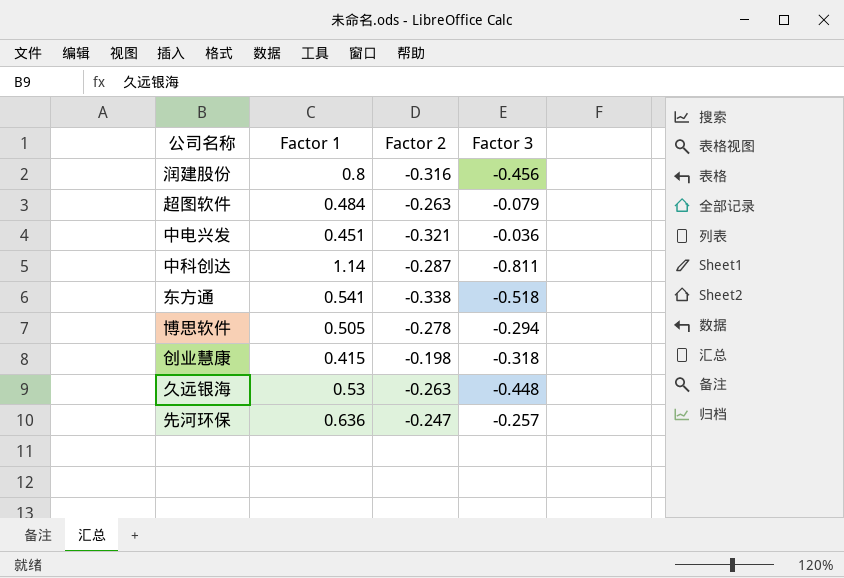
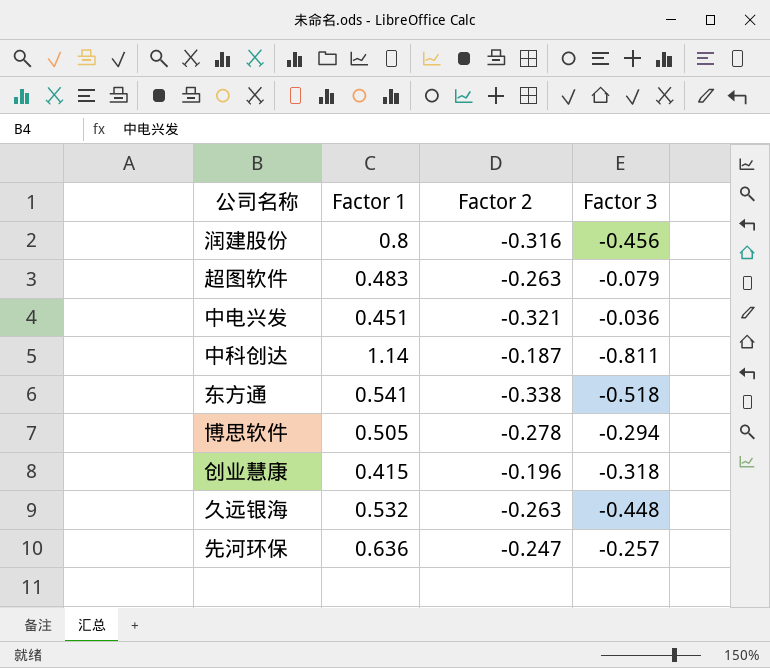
超图软件 | Factor 1: 0.484 -> 0.483
中科创达 | Factor 2: -0.287 -> -0.187
创业慧康 | Factor 2: -0.198 -> -0.196
久远银海 | Factor 1: 0.53 -> 0.532

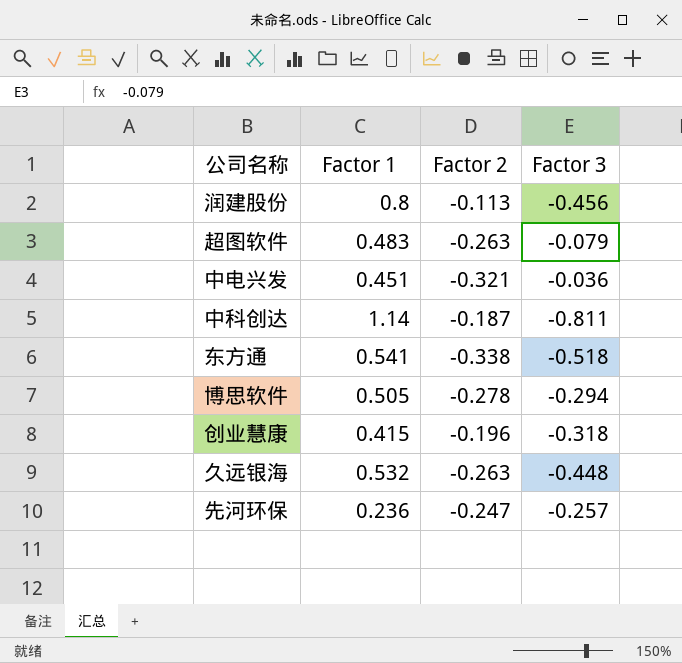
润建股份 | Factor 2: -0.316 -> -0.113
先河环保 | Factor 1: 0.636 -> 0.236

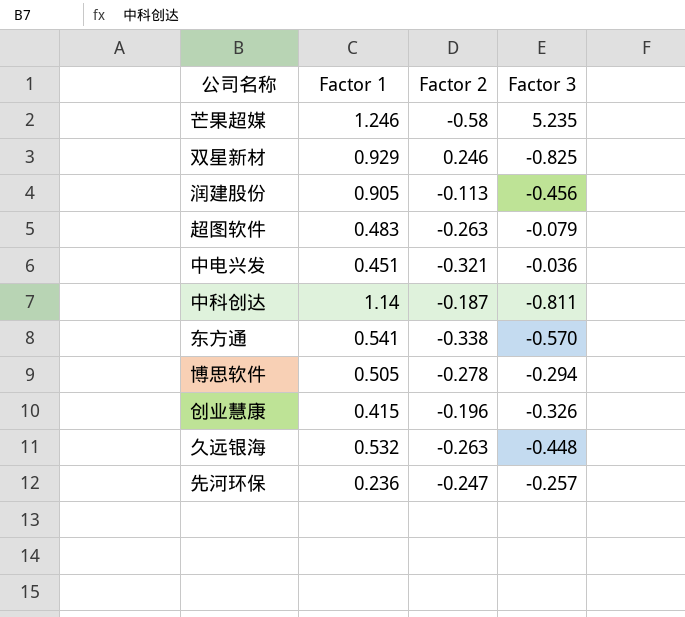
row 芒果超媒: none -> 1.246 | -0.58 | 5.235
row 双星新材: none -> 0.929 | 0.246 | -0.825
润建股份 | Factor 1: 0.8 -> 0.905
东方通 | Factor 3: -0.518 -> -0.570
创业慧康 | Factor 3: -0.318 -> -0.326

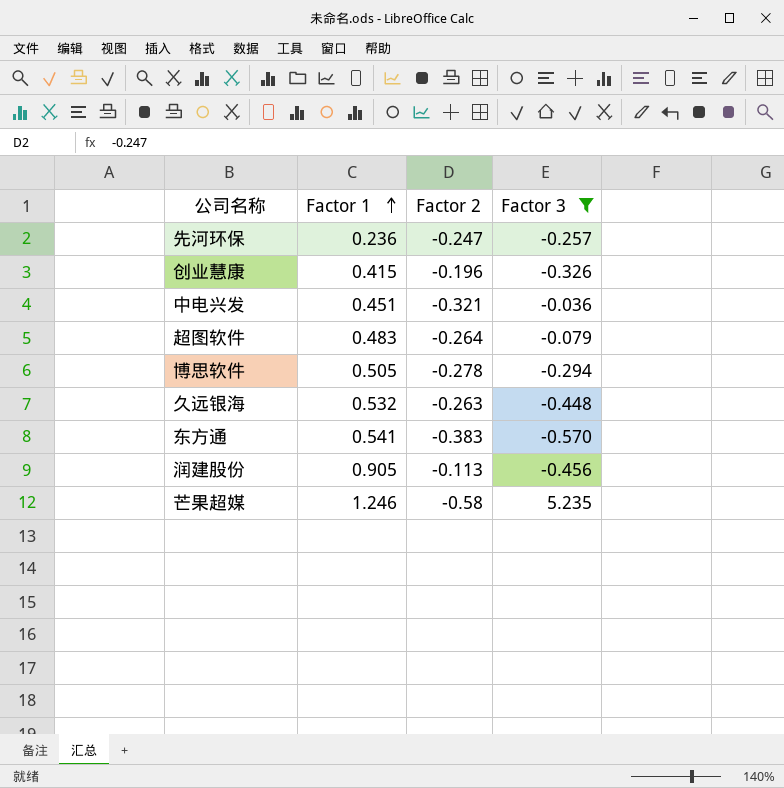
filter: none -> Factor 3 >= -0.570
row order: none -> Factor 1 ascending
超图软件 | Factor 2: -0.263 -> -0.264
东方通 | Factor 2: -0.338 -> -0.383

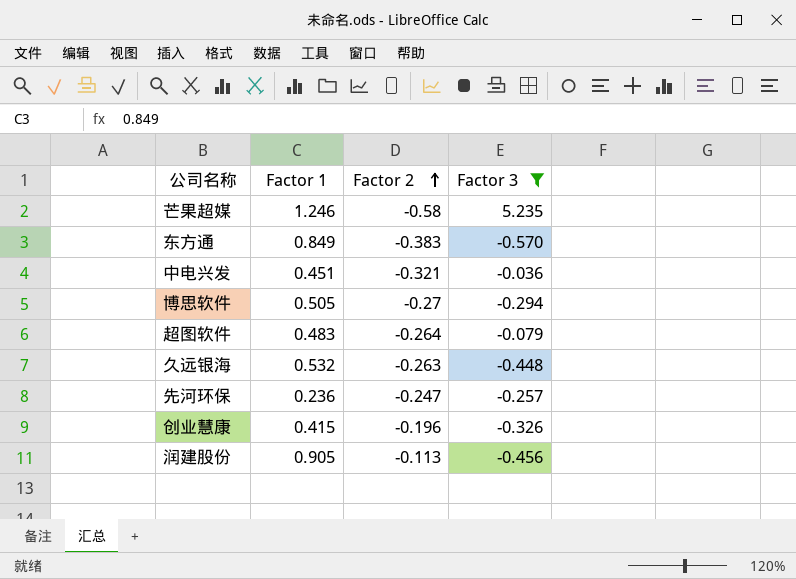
row order: Factor 1 ascending -> Factor 2 ascending
东方通 | Factor 1: 0.541 -> 0.849
博思软件 | Factor 2: -0.278 -> -0.27

